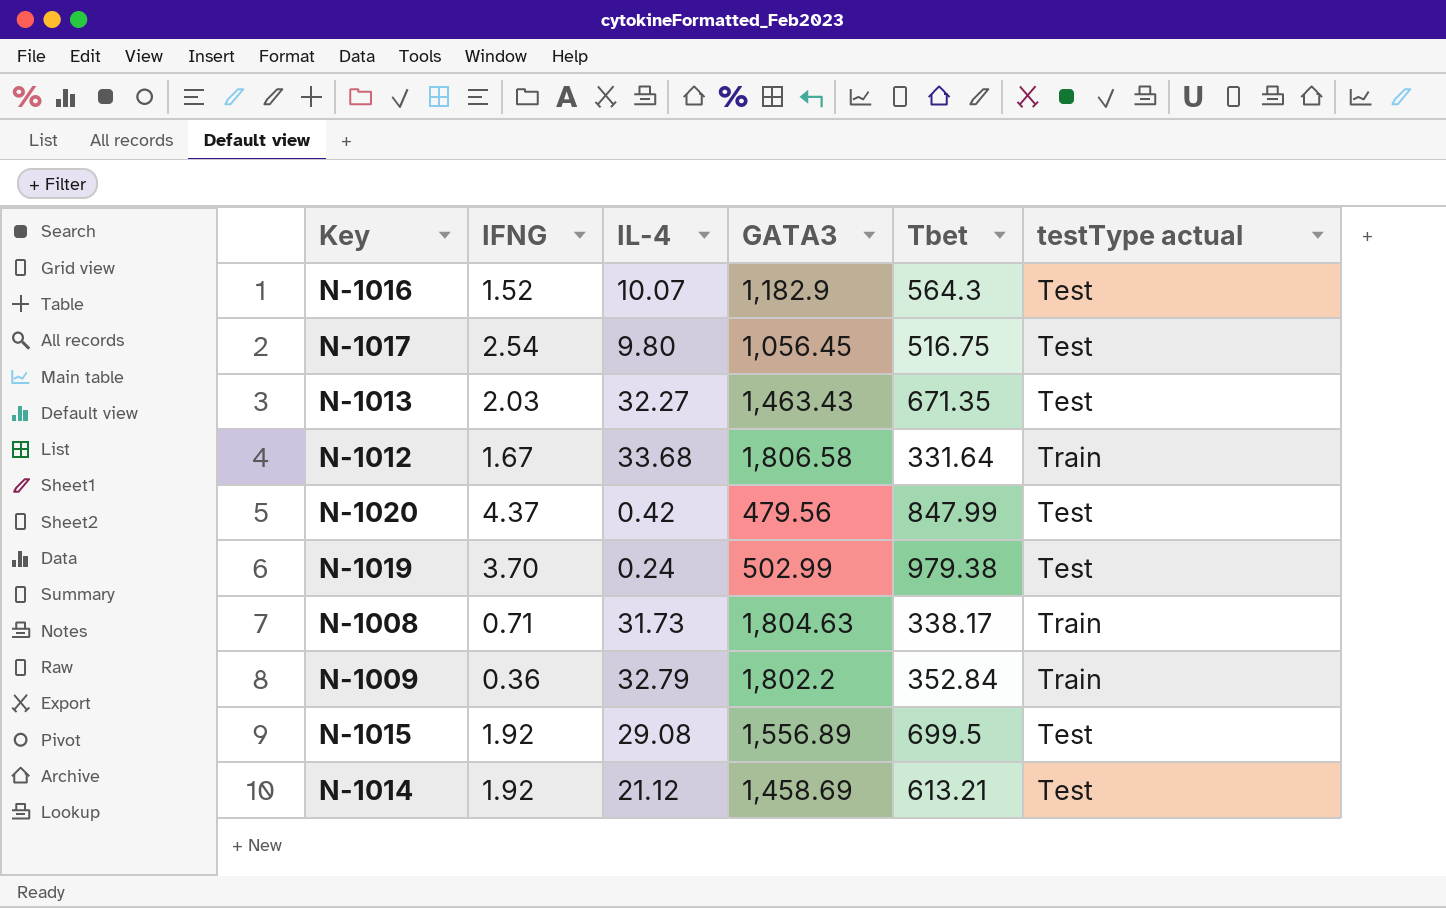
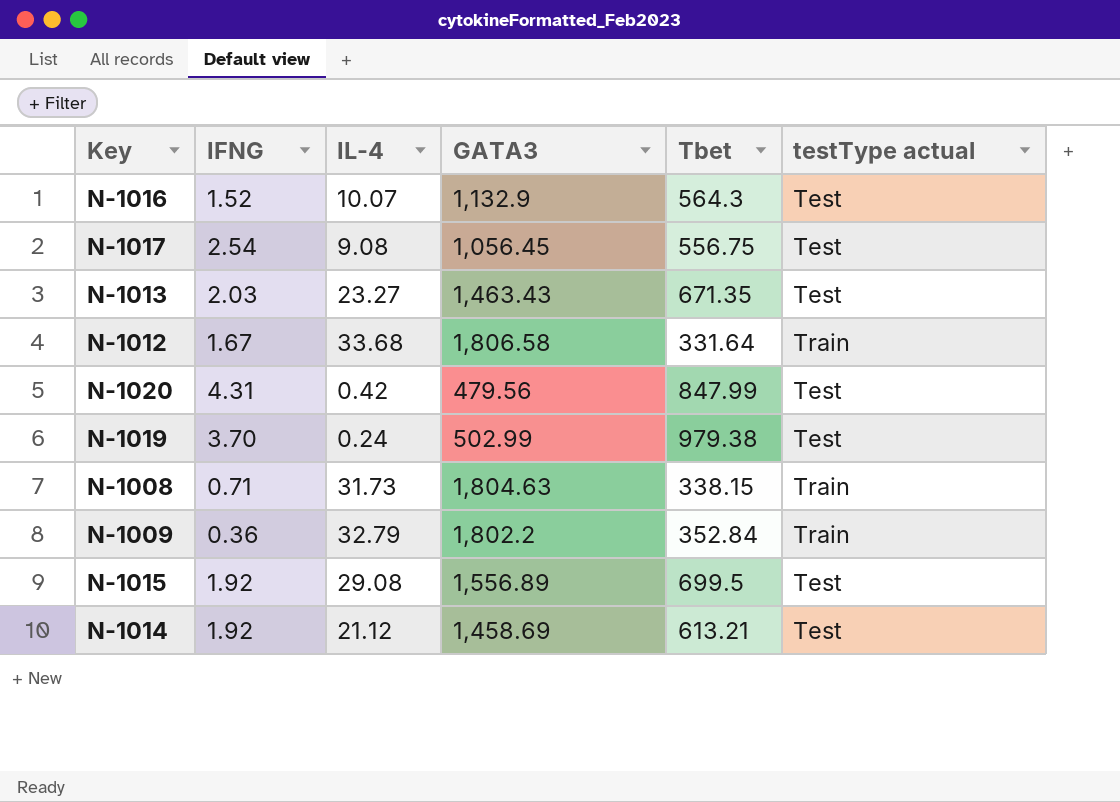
N-1016 | GATA3: 1,182.9 -> 1,132.9
N-1017 | IL-4: 9.80 -> 9.08
N-1017 | Tbet: 516.75 -> 556.75
N-1013 | IL-4: 32.27 -> 23.27
N-1020 | IFNG: 4.37 -> 4.31
N-1008 | Tbet: 338.17 -> 338.15

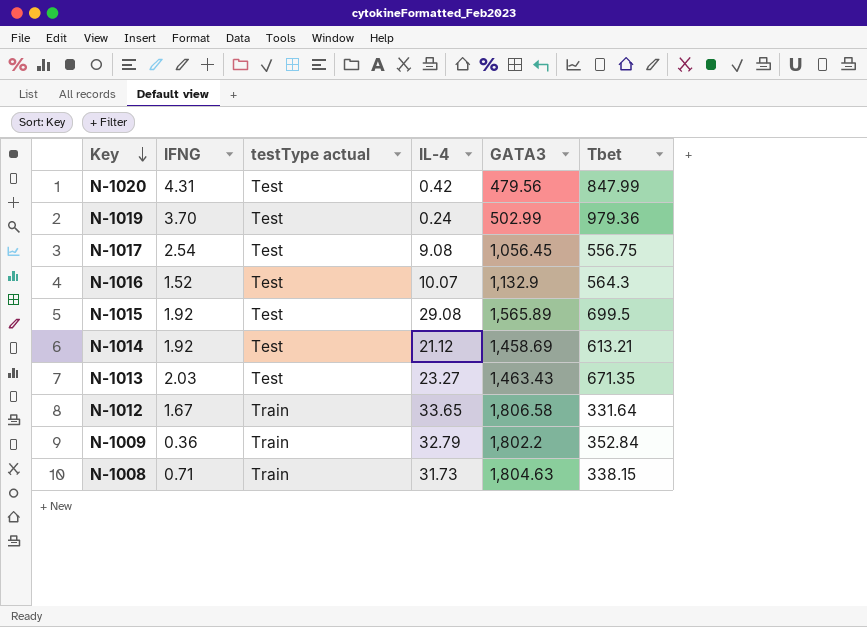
row order: none -> Key descending
column testType actual | position: 6 -> 3
N-1019 | Tbet: 979.38 -> 979.36
N-1015 | GATA3: 1,556.89 -> 1,565.89
N-1012 | IL-4: 33.68 -> 33.65

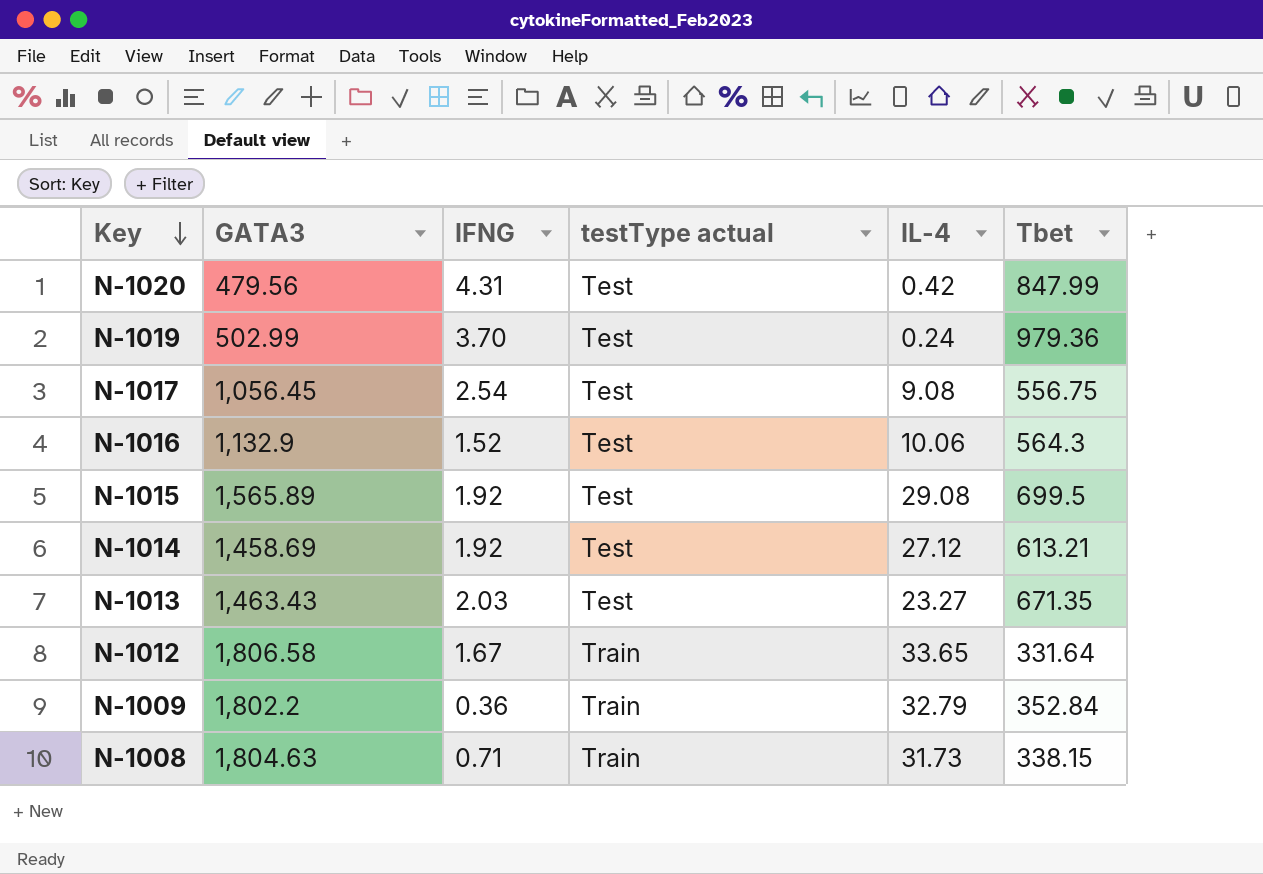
column GATA3 | position: 5 -> 2
N-1016 | IL-4: 10.07 -> 10.06
N-1014 | IL-4: 21.12 -> 27.12

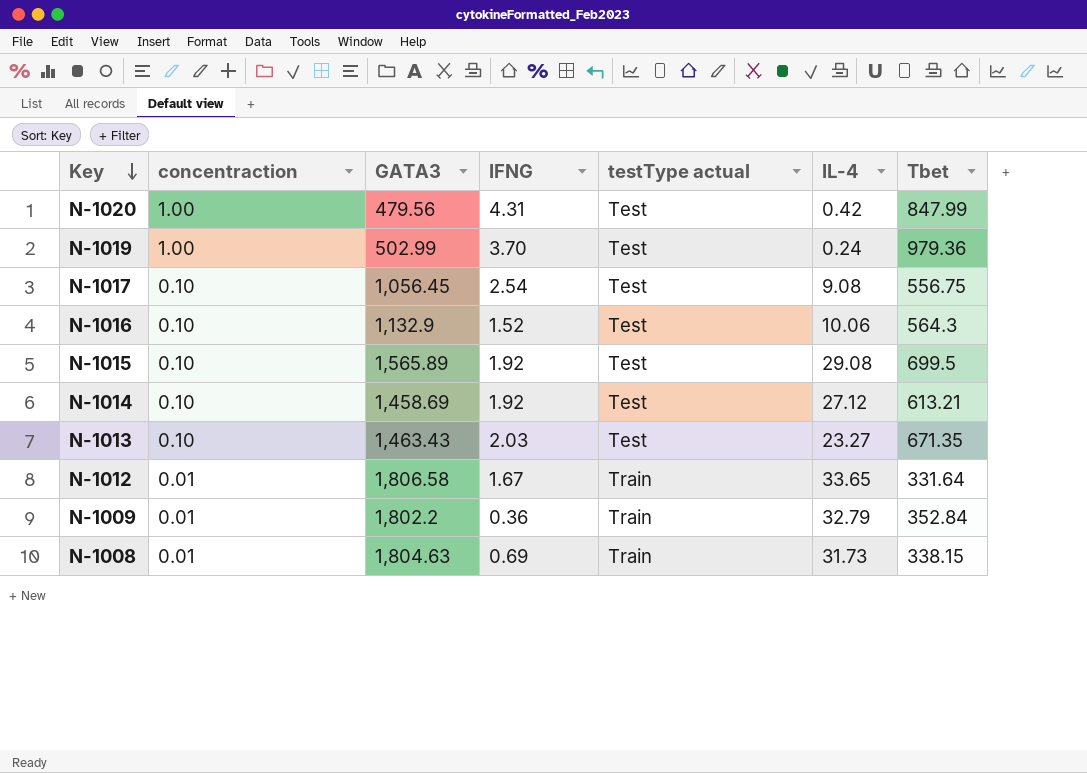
column concentraction | position: none -> 2
N-1008 | IFNG: 0.71 -> 0.69

